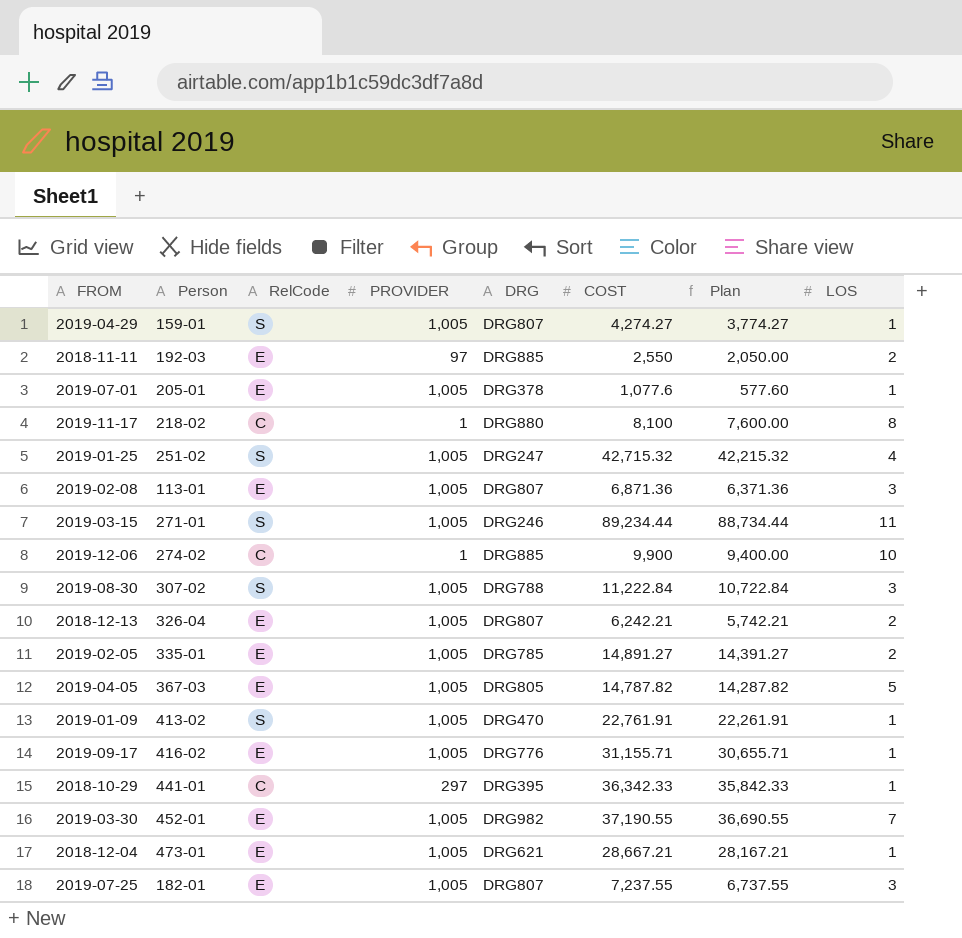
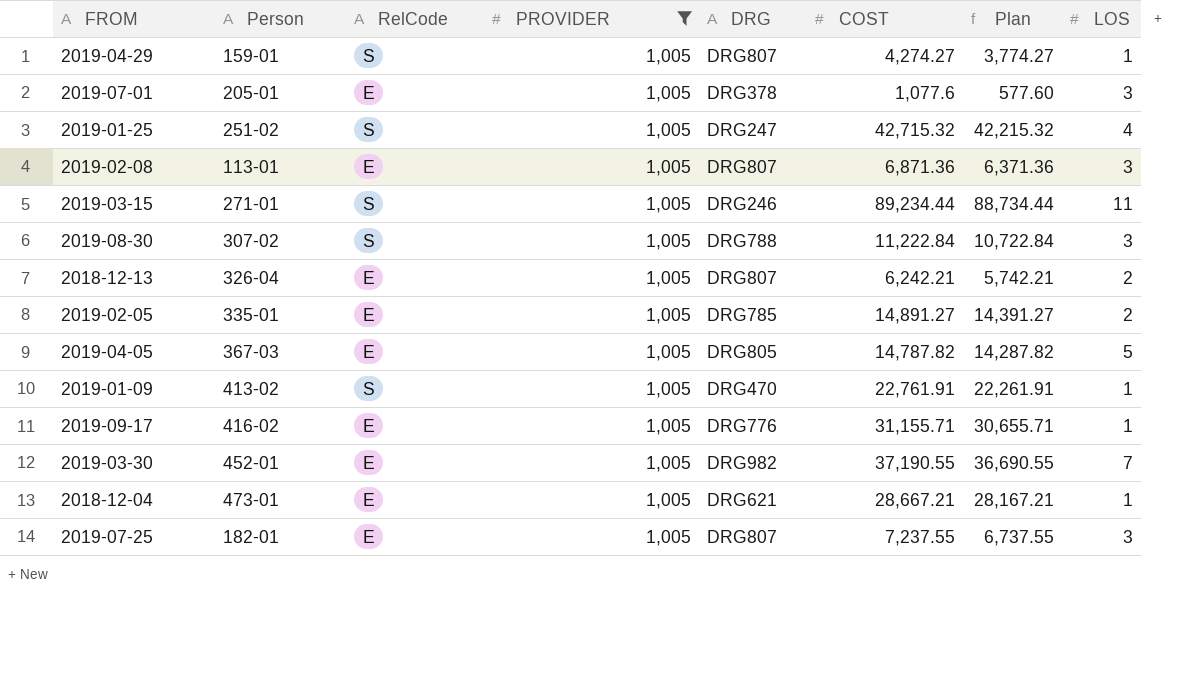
filter: none -> PROVIDER = 1,005
2019-07-01 | LOS: 1 -> 3

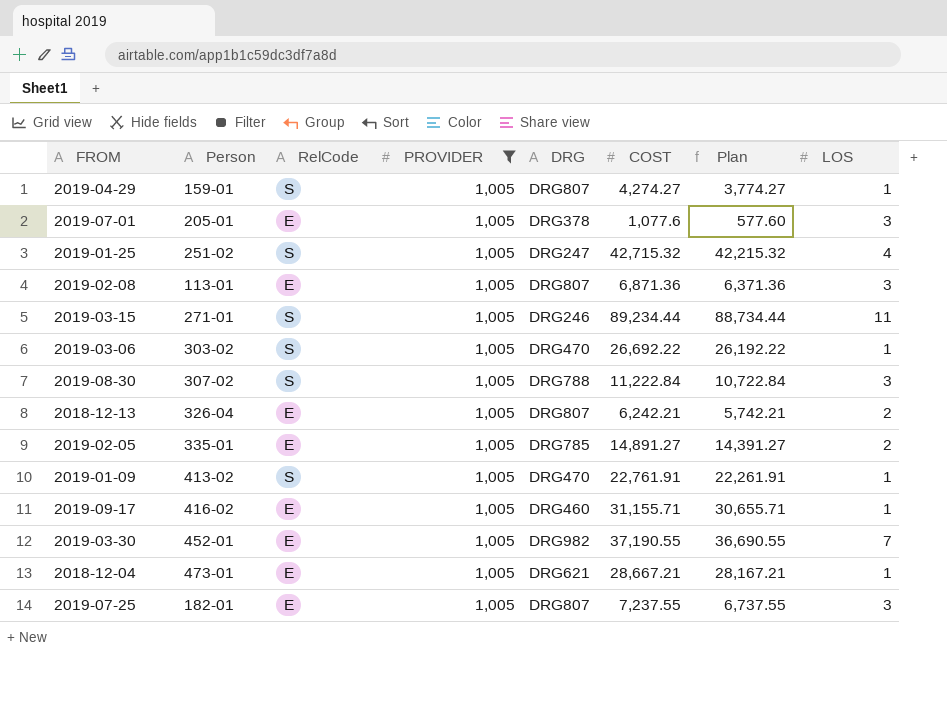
row 2019-04-05: 367-03 | E | 1,005 | DRG805 | 14,787.82 | 14,287.82 | 5 -> none
row 2019-03-06: none -> 303-02 | S | 1,005 | DRG470 | 26,692.22 | 26,192.22 | 1
2019-09-17 | DRG: DRG776 -> DRG460

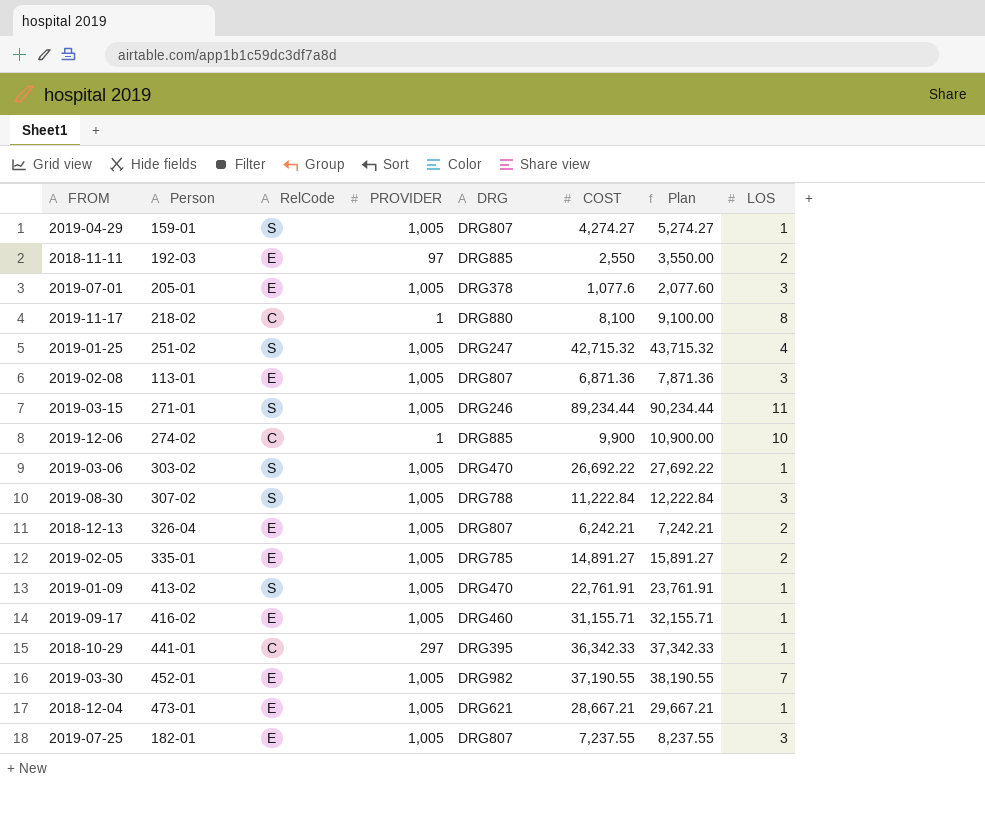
filter: PROVIDER = 1,005 -> none
column Plan | formula: [COST] - 500 -> [COST] + 1000

